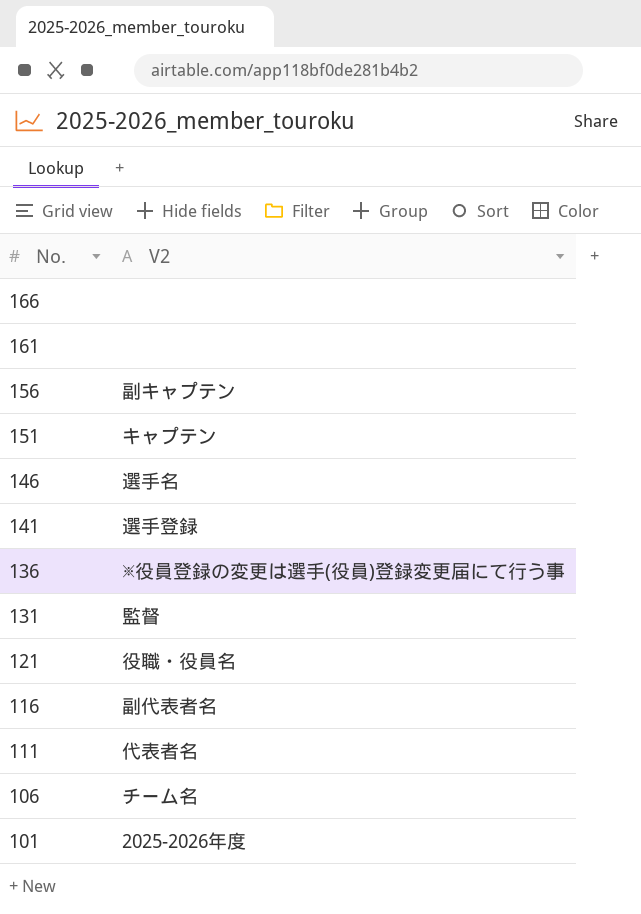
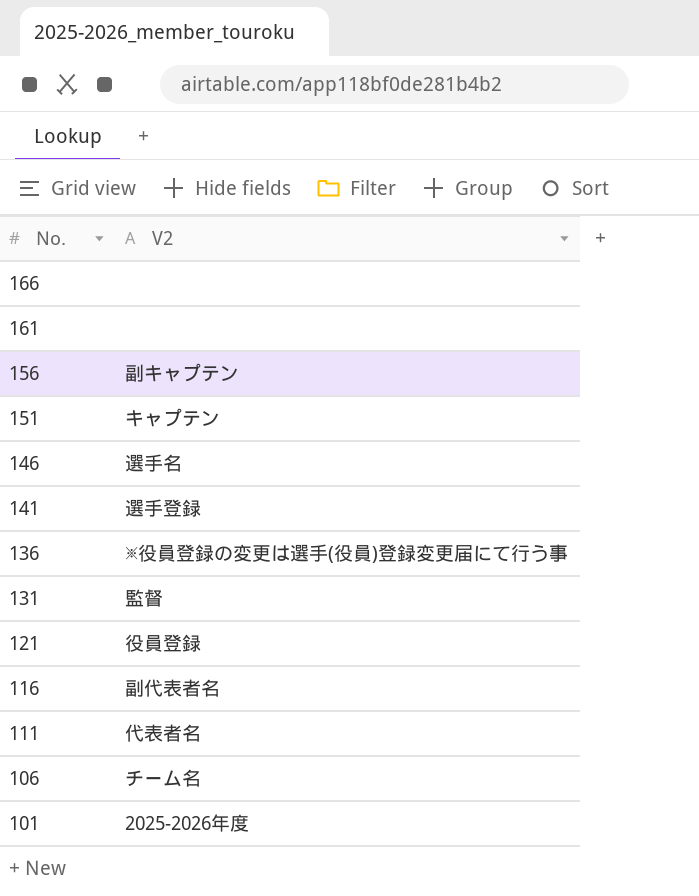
121 | V2: 役職・役員名 -> 役員登録

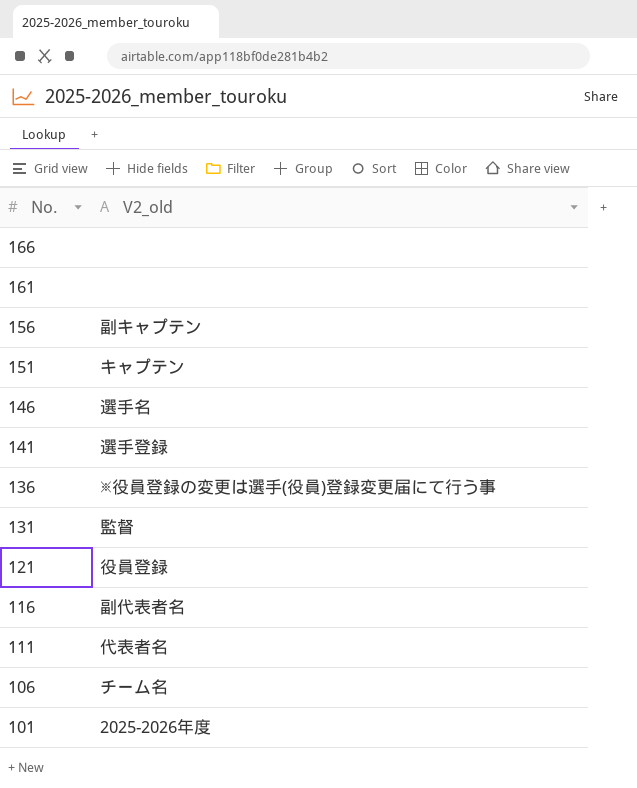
column name: V2 -> V2_old

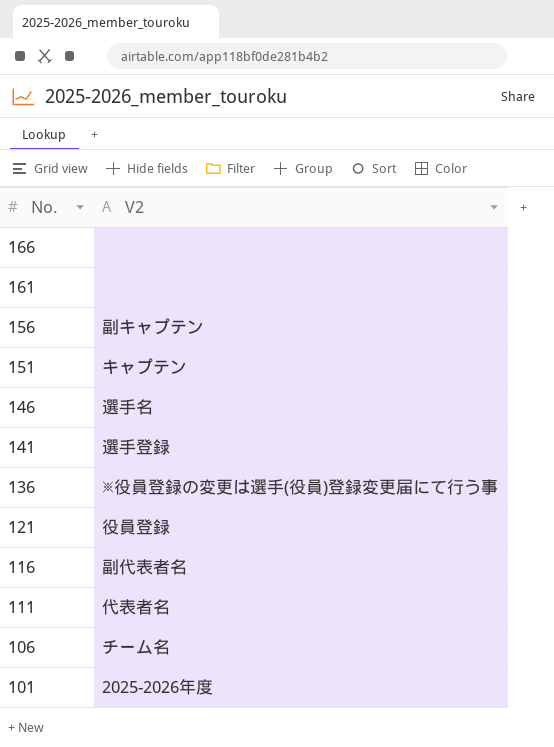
column name: V2_old -> V2
row 131: 監督 -> none

